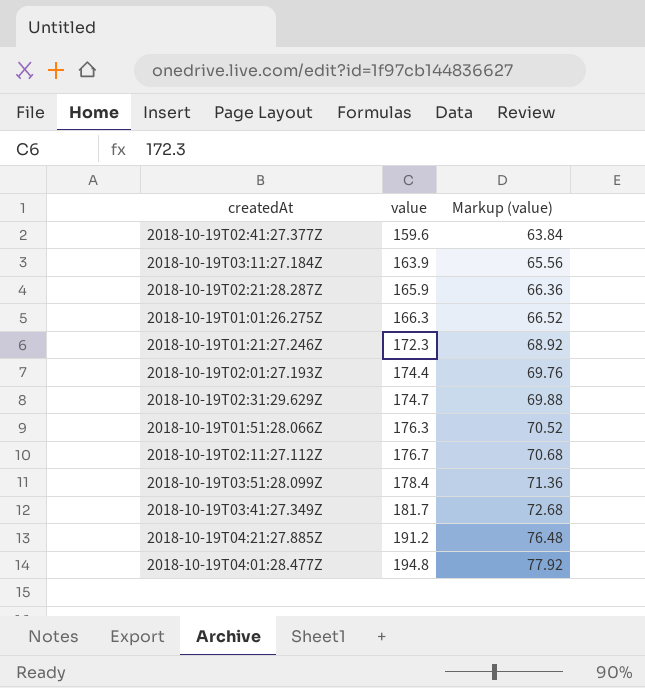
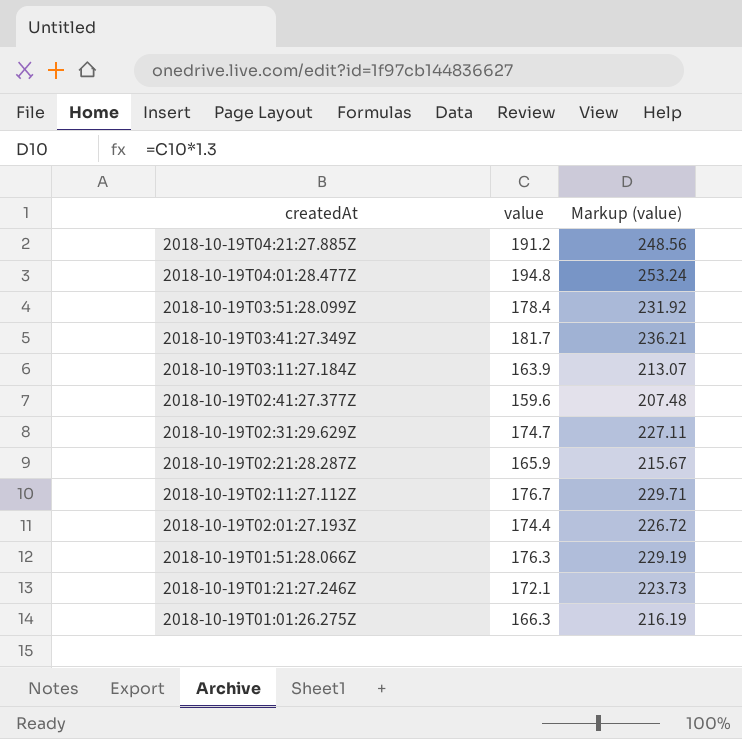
row order: value ascending -> createdAt descending
column Markup (value) | formula: [value] * 0.4 -> [value] * 1.3
2018-10-19T01:21:27.246Z | value: 172.3 -> 172.1

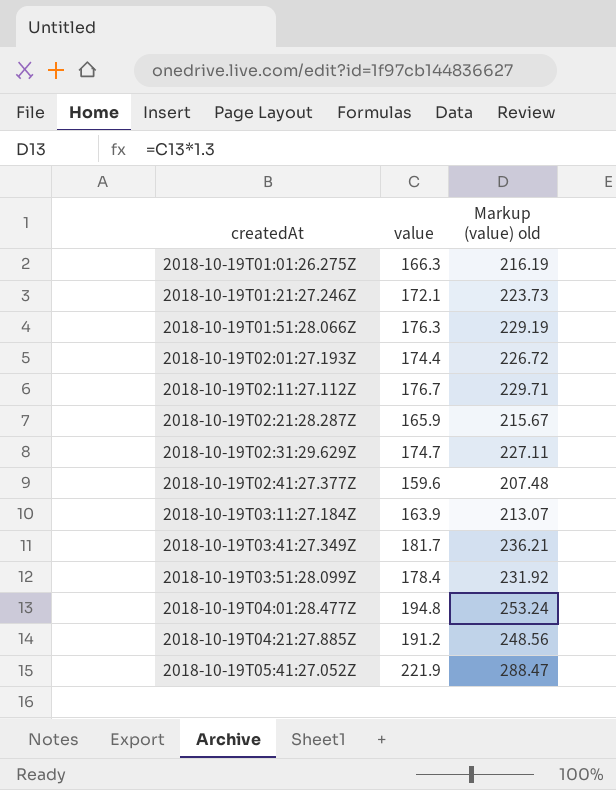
row order: createdAt descending -> createdAt ascending
column name: Markup (value) -> Markup (value) old
row 2018-10-19T05:41:27.052Z: none -> 221.9 | 288.47

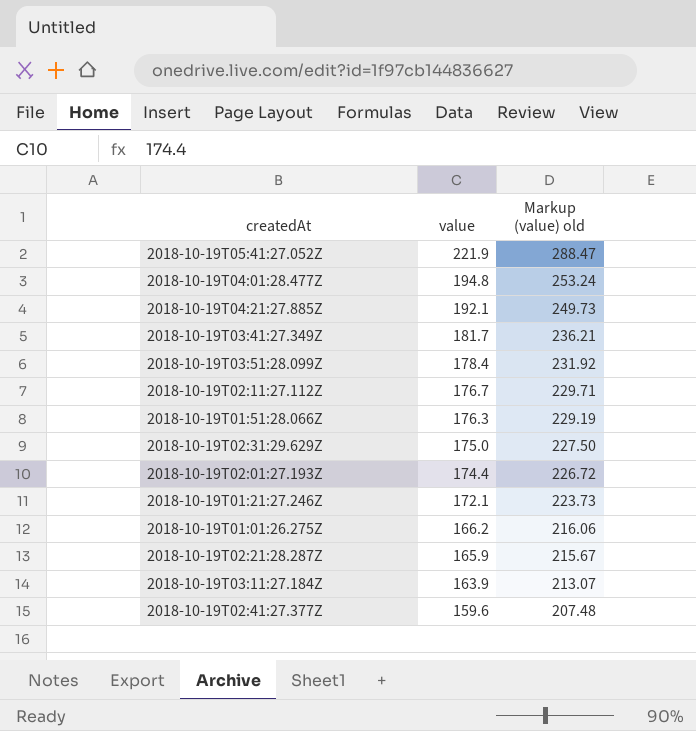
row order: createdAt ascending -> value descending
2018-10-19T04:21:27.885Z | value: 191.2 -> 192.1
2018-10-19T04:21:27.885Z | Markup (value) old: 248.56 -> 249.73
2018-10-19T02:31:29.629Z | value: 174.7 -> 175.0
2018-10-19T02:31:29.629Z | Markup (value) old: 227.11 -> 227.50
2018-10-19T01:01:26.275Z | value: 166.3 -> 166.2
2018-10-19T01:01:26.275Z | Markup (value) old: 216.19 -> 216.06

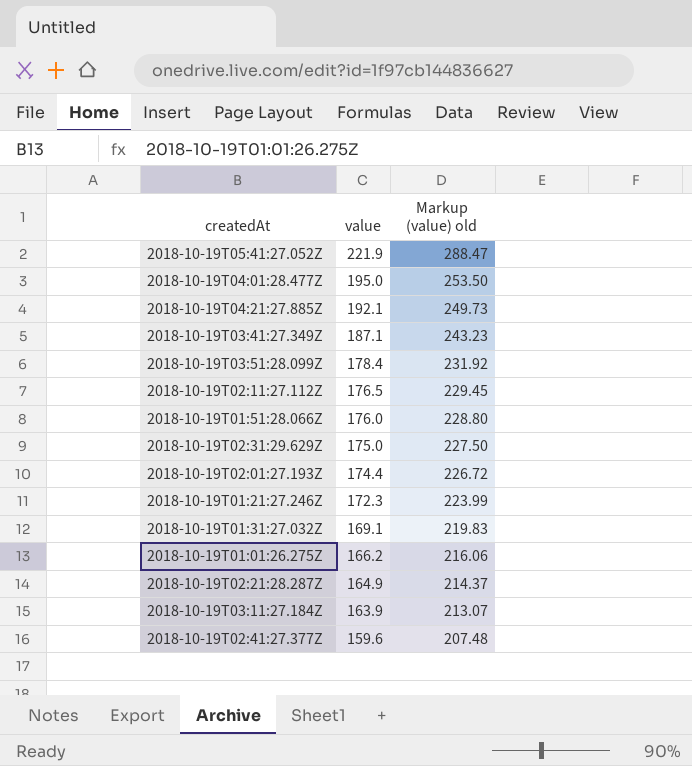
2018-10-19T04:01:28.477Z | value: 194.8 -> 195.0
2018-10-19T04:01:28.477Z | Markup (value) old: 253.24 -> 253.50
2018-10-19T03:41:27.349Z | value: 181.7 -> 187.1
2018-10-19T03:41:27.349Z | Markup (value) old: 236.21 -> 243.23
2018-10-19T02:11:27.112Z | value: 176.7 -> 176.5
2018-10-19T02:11:27.112Z | Markup (value) old: 229.71 -> 229.45
2018-10-19T01:51:28.066Z | value: 176.3 -> 176.0
2018-10-19T01:51:28.066Z | Markup (value) old: 229.19 -> 228.80
2018-10-19T01:21:27.246Z | value: 172.1 -> 172.3
2018-10-19T01:21:27.246Z | Markup (value) old: 223.73 -> 223.99
row 2018-10-19T01:31:27.032Z: none -> 169.1 | 219.83
2018-10-19T02:21:28.287Z | value: 165.9 -> 164.9
2018-10-19T02:21:28.287Z | Markup (value) old: 215.67 -> 214.37

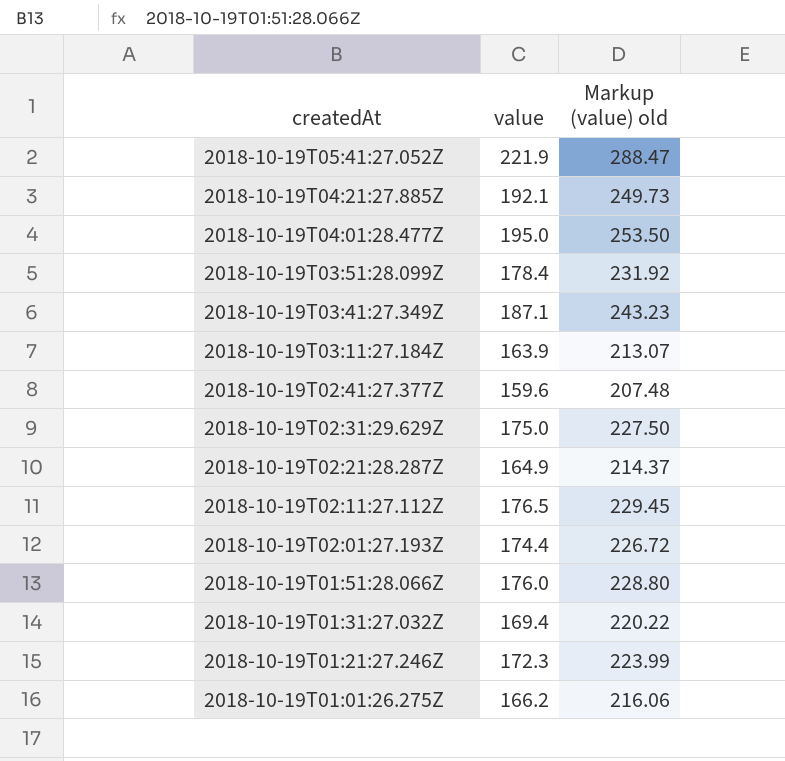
row order: value descending -> createdAt descending
2018-10-19T01:31:27.032Z | value: 169.1 -> 169.4
2018-10-19T01:31:27.032Z | Markup (value) old: 219.83 -> 220.22

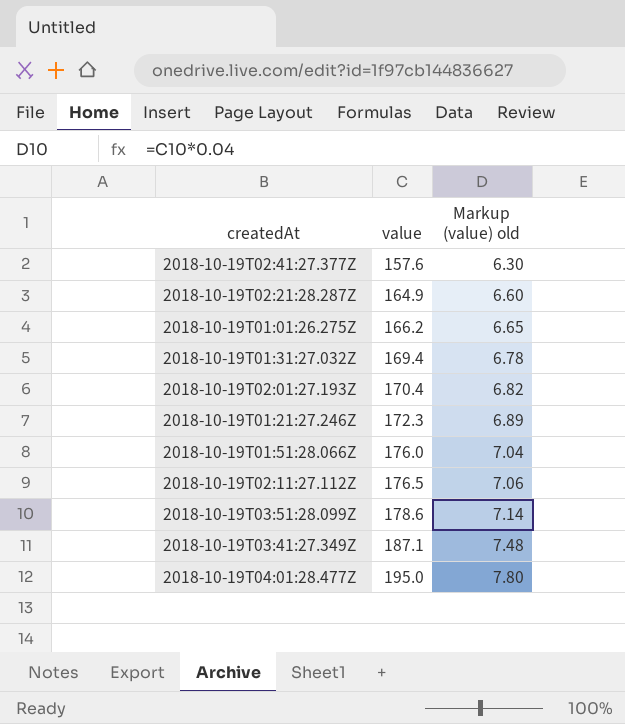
row order: createdAt descending -> value ascending
column Markup (value) old | formula: [value] * 1.3 -> [value] * 0.04
row 2018-10-19T05:41:27.052Z: 221.9 | 288.47 -> none
row 2018-10-19T04:21:27.885Z: 192.1 | 249.73 -> none
row 2018-10-19T03:11:27.184Z: 163.9 | 213.07 -> none
row 2018-10-19T02:31:29.629Z: 175.0 | 227.50 -> none
2018-10-19T02:41:27.377Z | value: 159.6 -> 157.6
2018-10-19T02:01:27.193Z | value: 174.4 -> 170.4
2018-10-19T03:51:28.099Z | value: 178.4 -> 178.6

